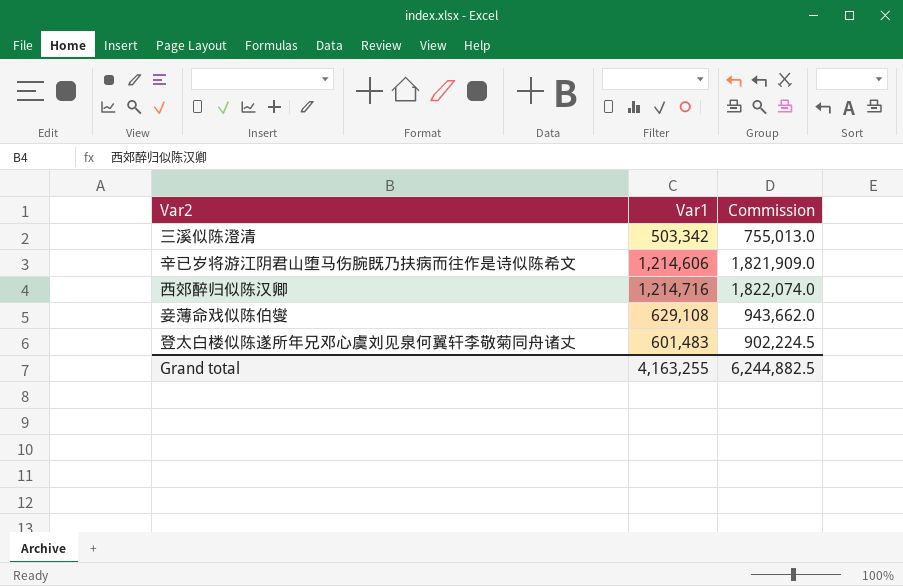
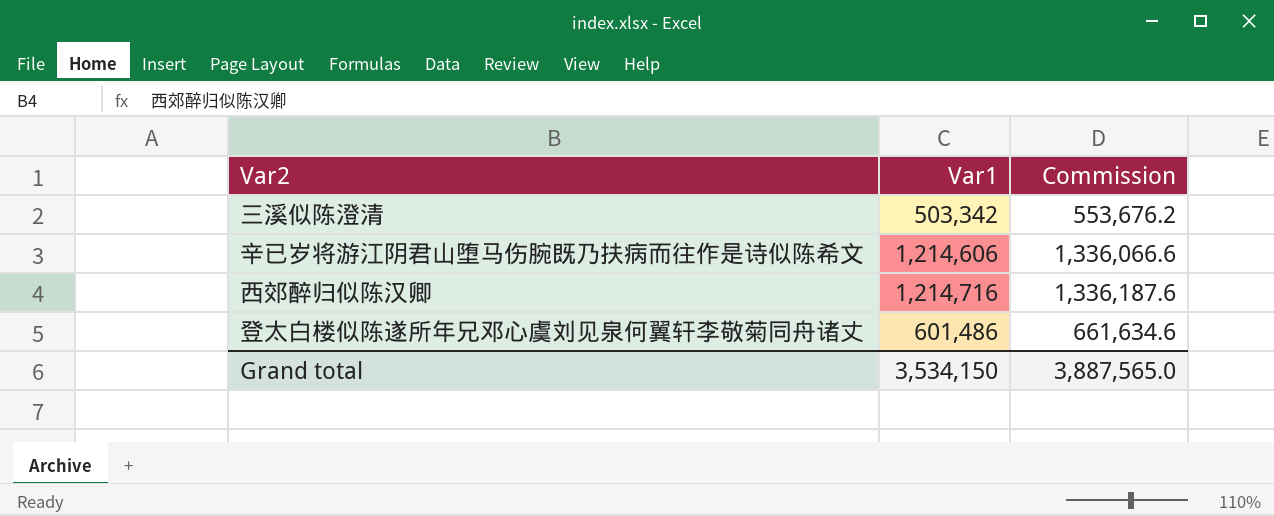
column Commission | formula: [Var1] * 1.5 -> [Var1] * 1.1
row 妾薄命戏似陈伯燮: 629,108 | 943,662.0 -> none
登太白楼似陈遂所年兄邓心虞刘见泉何翼轩李敬菊同舟诸丈 | Var1: 601,483 -> 601,486
Grand total | Var1: 4,163,255 -> 3,534,150
Grand total | Commission: 6,244,882.5 -> 3,887,565.0

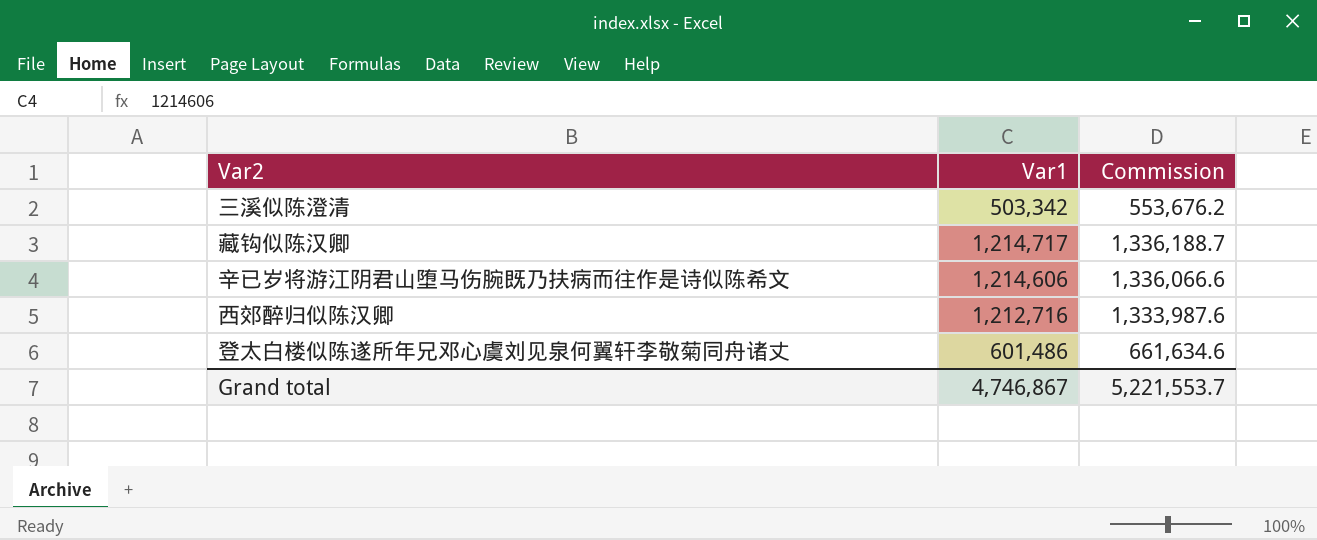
row 藏钩似陈汉卿: none -> 1,214,717 | 1,336,188.7
西郊醉归似陈汉卿 | Var1: 1,214,716 -> 1,212,716
西郊醉归似陈汉卿 | Commission: 1,336,187.6 -> 1,333,987.6
Grand total | Var1: 3,534,150 -> 4,746,867
Grand total | Commission: 3,887,565.0 -> 5,221,553.7

